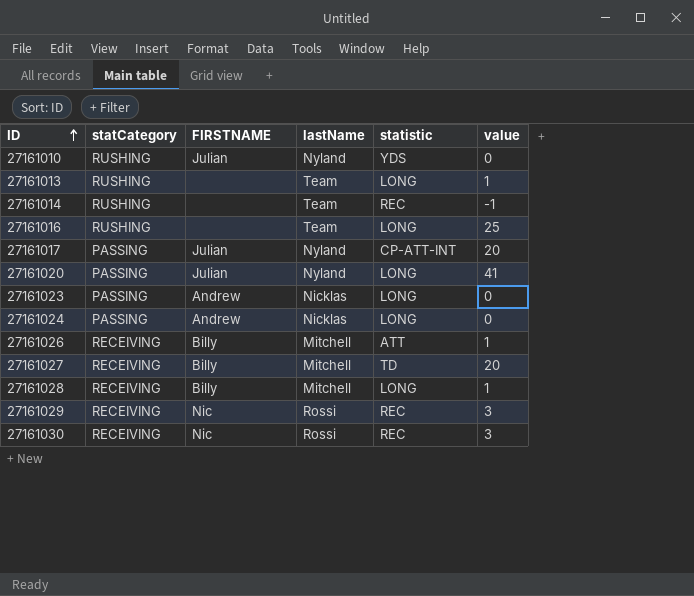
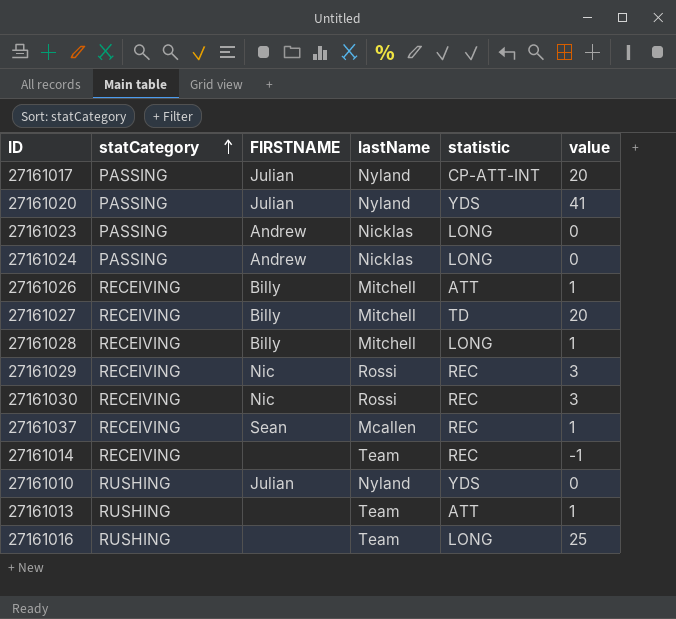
row order: ID ascending -> statCategory ascending
27161020 | statistic: LONG -> YDS
row 27161037: none -> RECEIVING | Sean | Mcallen | REC | 1
27161014 | statCategory: RUSHING -> RECEIVING
27161013 | statistic: LONG -> ATT

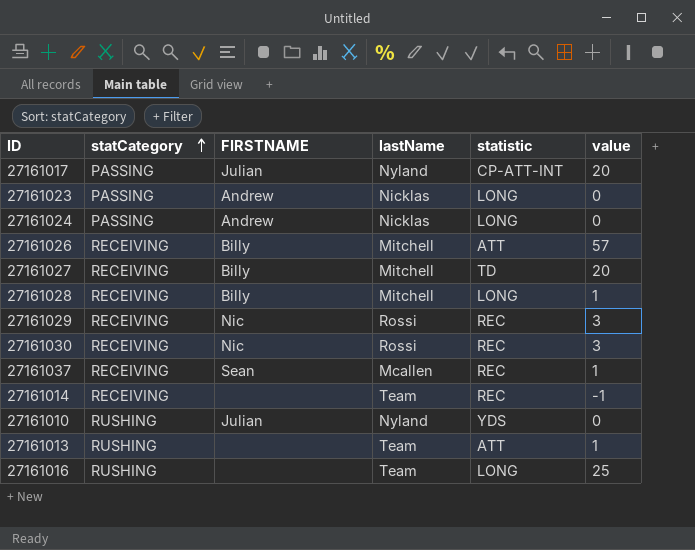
row 27161020: PASSING | Julian | Nyland | YDS | 41 -> none
27161026 | value: 1 -> 57

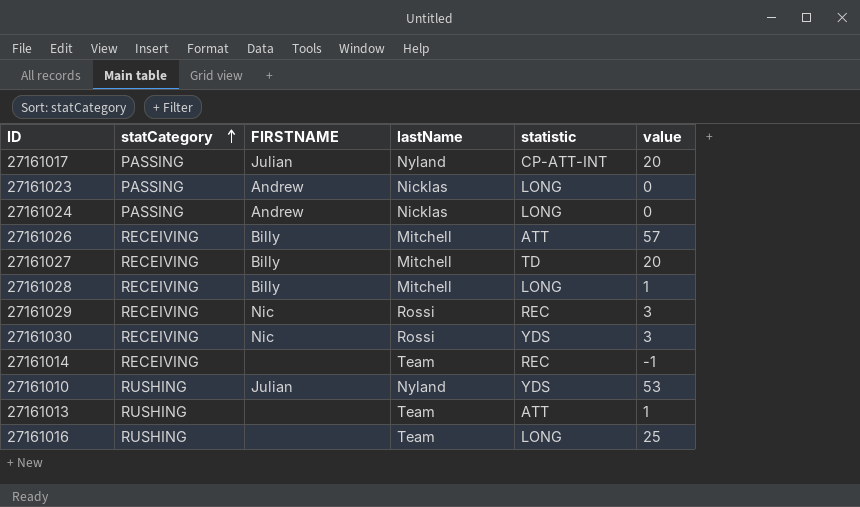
row 27161037: RECEIVING | Sean | Mcallen | REC | 1 -> none
27161030 | statistic: REC -> YDS
27161010 | value: 0 -> 53

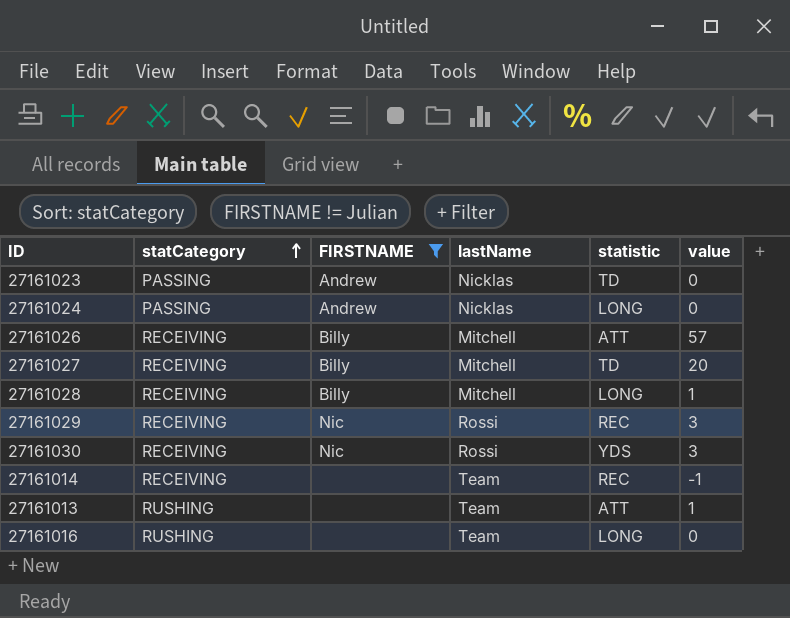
filter: none -> FIRSTNAME != Julian
27161023 | statistic: LONG -> TD
27161016 | value: 25 -> 0

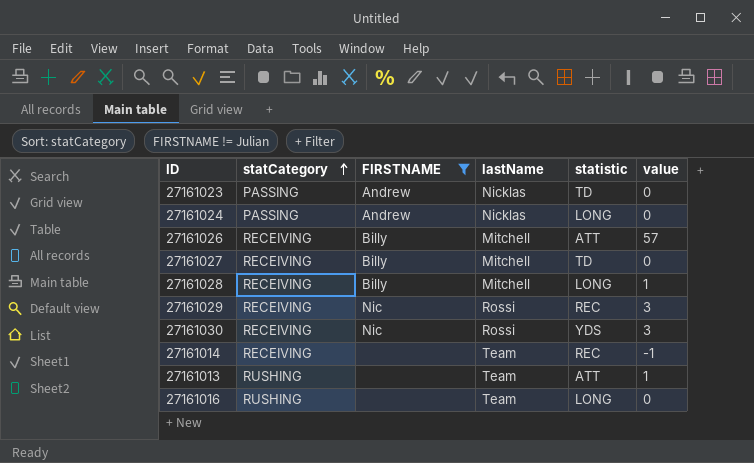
27161027 | value: 20 -> 0

